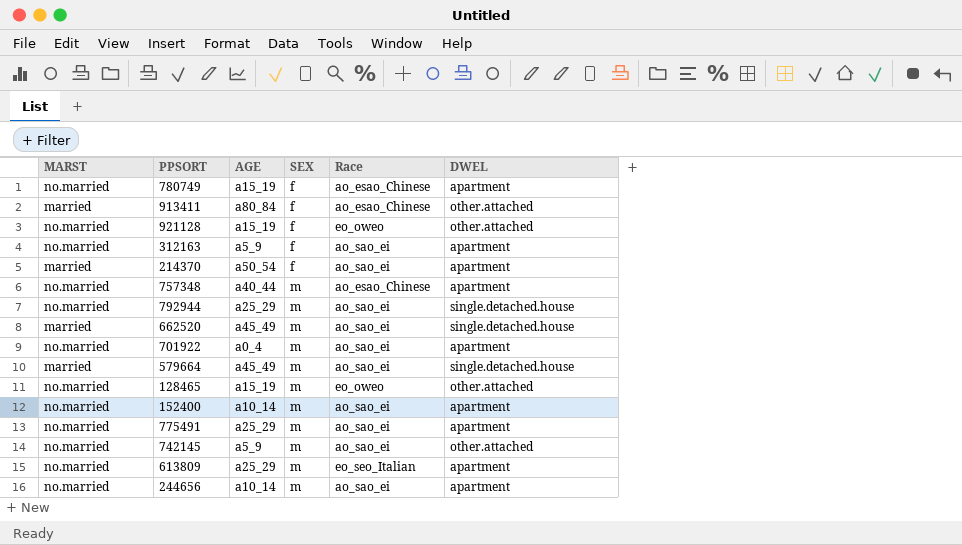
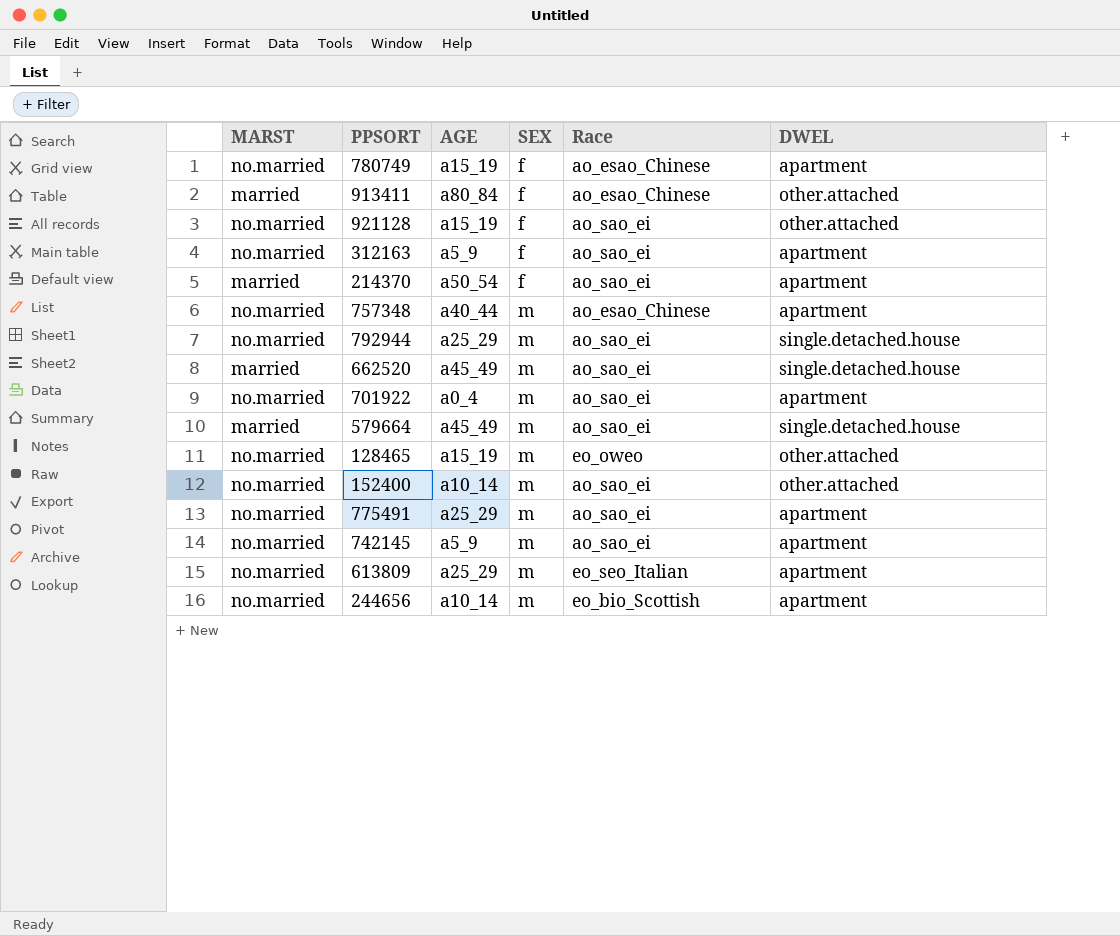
921128 | Race: eo_oweo -> ao_sao_ei
152400 | DWEL: apartment -> other.attached
742145 | DWEL: other.attached -> apartment
244656 | Race: ao_sao_ei -> eo_bio_Scottish

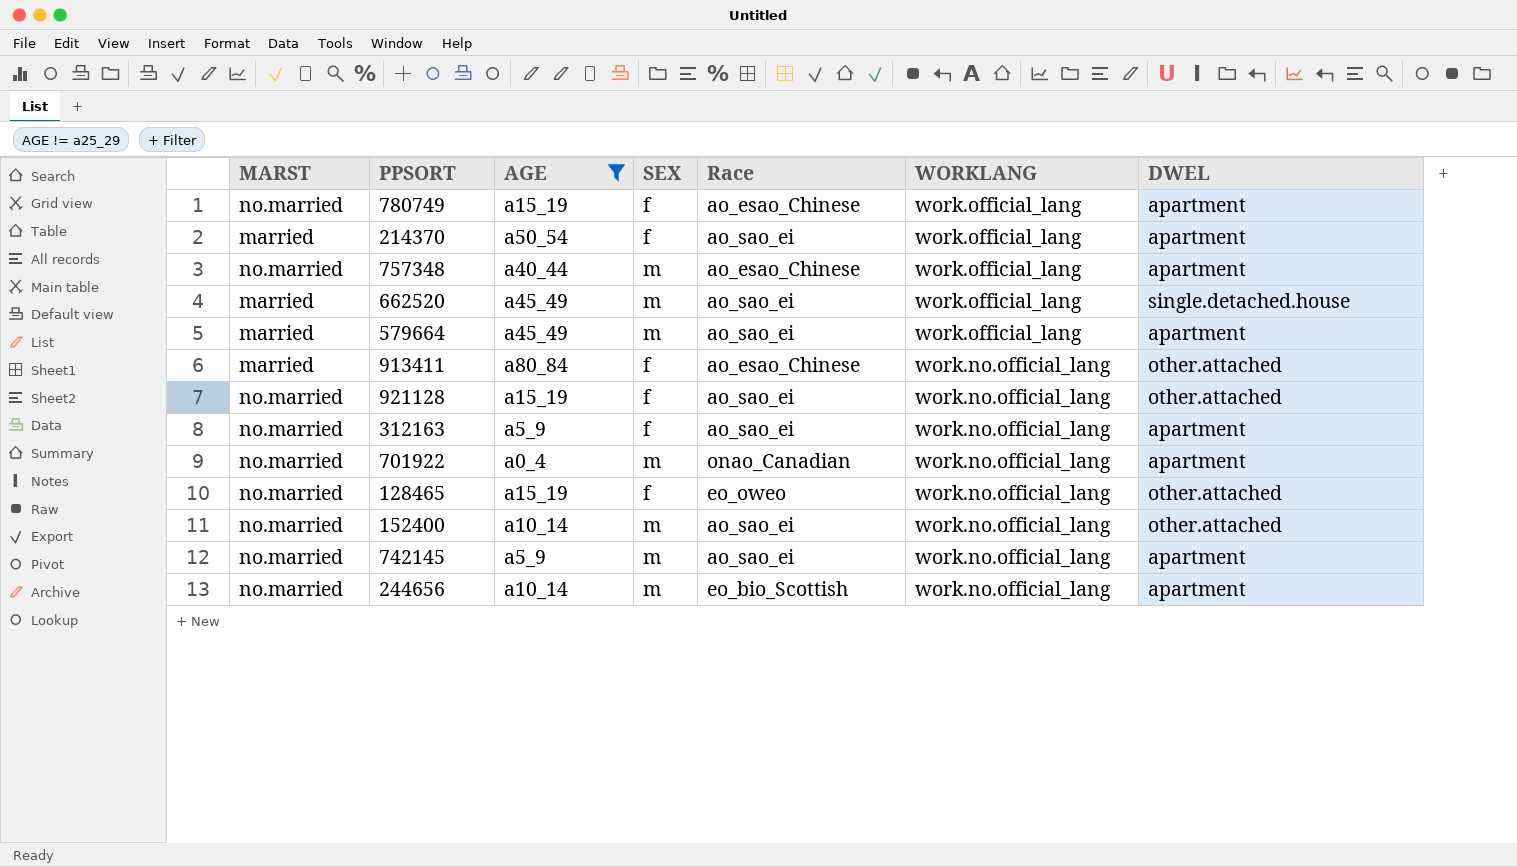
filter: none -> AGE != a25_29
row order: SEX ascending -> WORKLANG descending
column WORKLANG | position: none -> 6
579664 | DWEL: single.detached.house -> apartment
701922 | Race: ao_sao_ei -> onao_Canadian
128465 | SEX: m -> f

